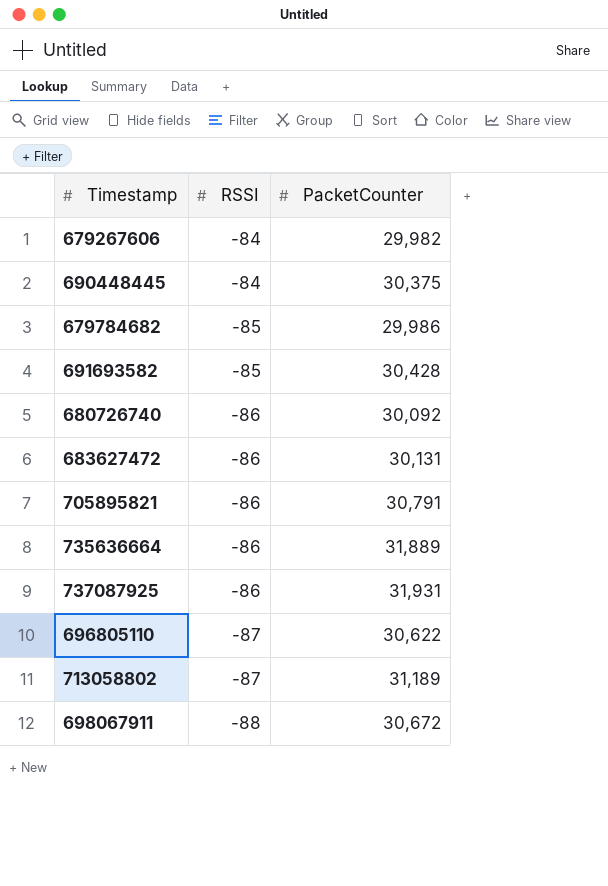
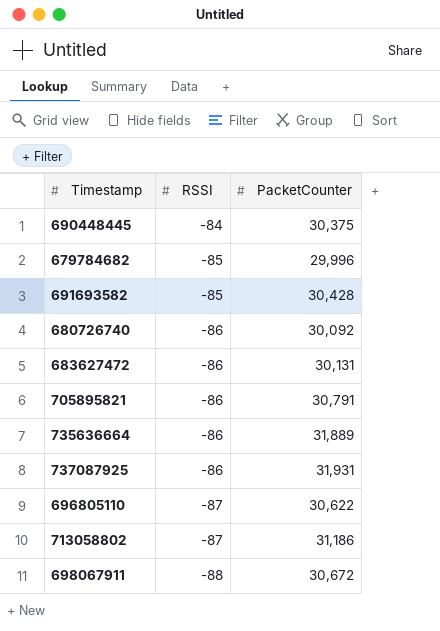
row 679267606: -84 | 29,982 -> none
679784682 | PacketCounter: 29,986 -> 29,996
713058802 | PacketCounter: 31,189 -> 31,186

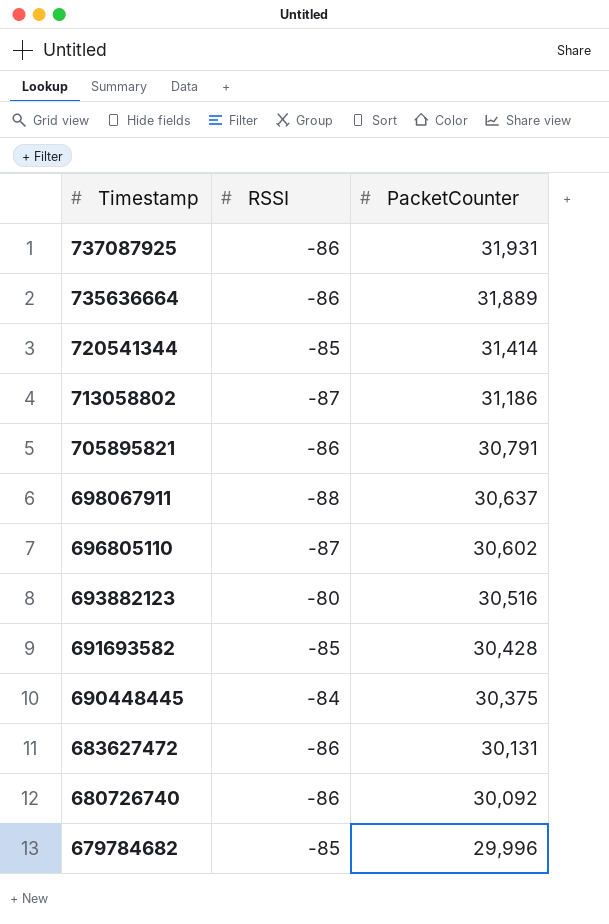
row order: RSSI descending -> Timestamp descending
row 720541344: none -> -85 | 31,414
698067911 | PacketCounter: 30,672 -> 30,637
696805110 | PacketCounter: 30,622 -> 30,602
row 693882123: none -> -80 | 30,516

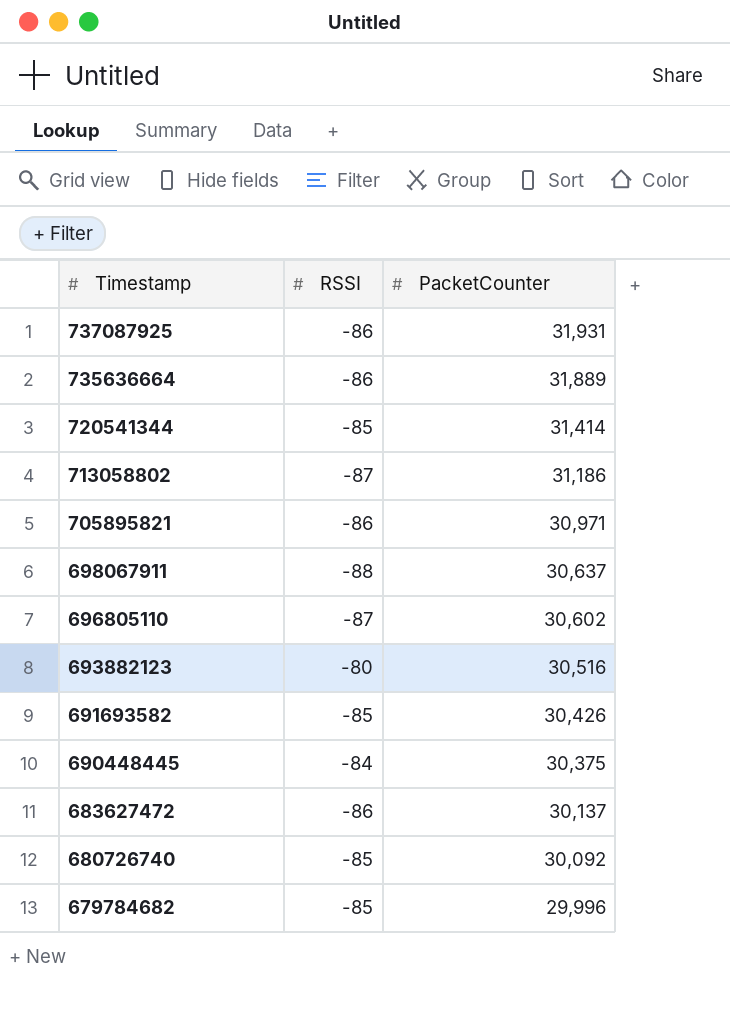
705895821 | PacketCounter: 30,791 -> 30,971
691693582 | PacketCounter: 30,428 -> 30,426
683627472 | PacketCounter: 30,131 -> 30,137
680726740 | RSSI: -86 -> -85

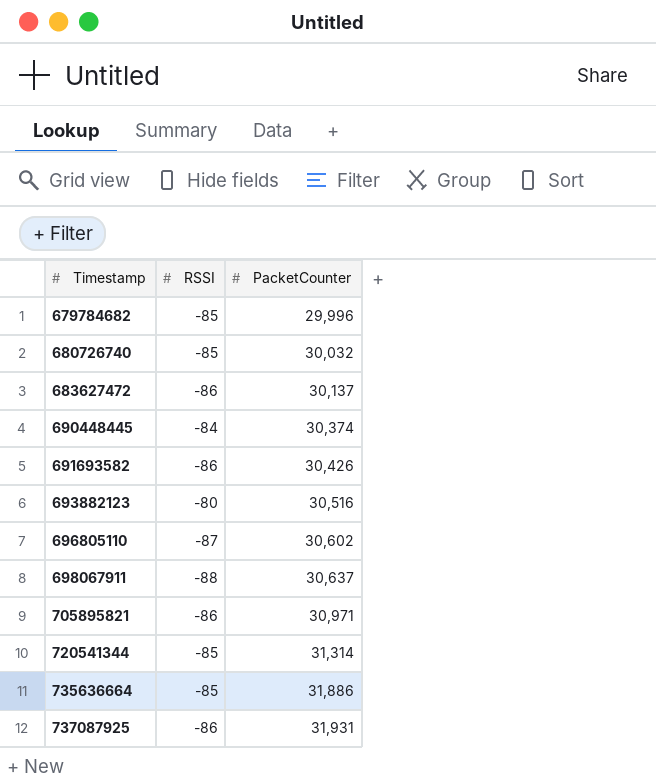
row order: Timestamp descending -> Timestamp ascending
row 713058802: -87 | 31,186 -> none
680726740 | PacketCounter: 30,092 -> 30,032
690448445 | PacketCounter: 30,375 -> 30,374
691693582 | RSSI: -85 -> -86
720541344 | PacketCounter: 31,414 -> 31,314
735636664 | RSSI: -86 -> -85
735636664 | PacketCounter: 31,889 -> 31,886

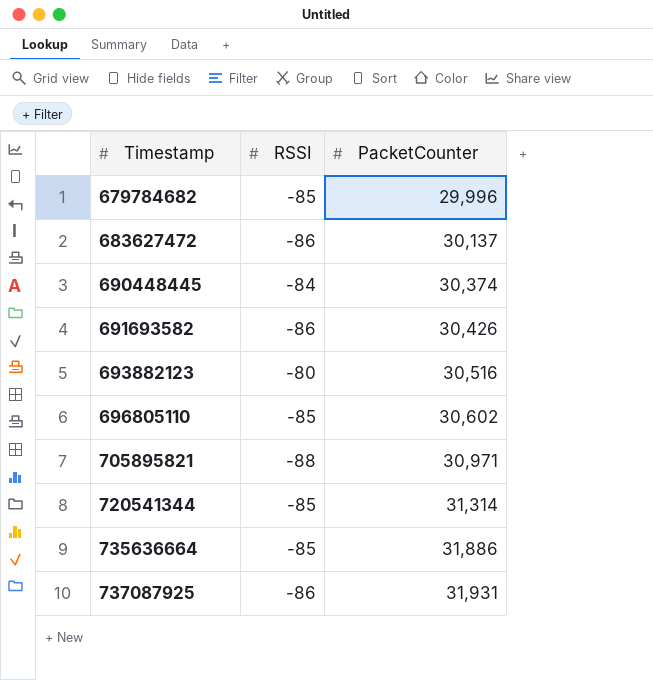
row 680726740: -85 | 30,032 -> none
row 698067911: -88 | 30,637 -> none
696805110 | RSSI: -87 -> -85
705895821 | RSSI: -86 -> -88

